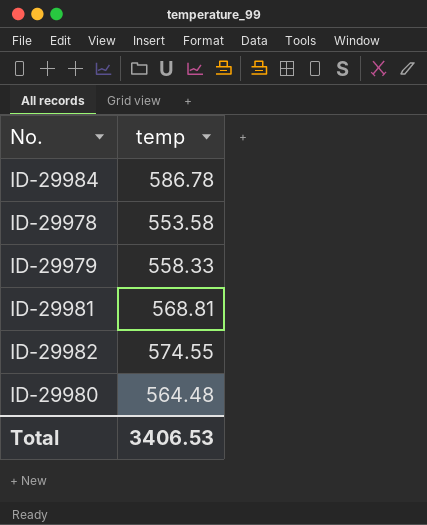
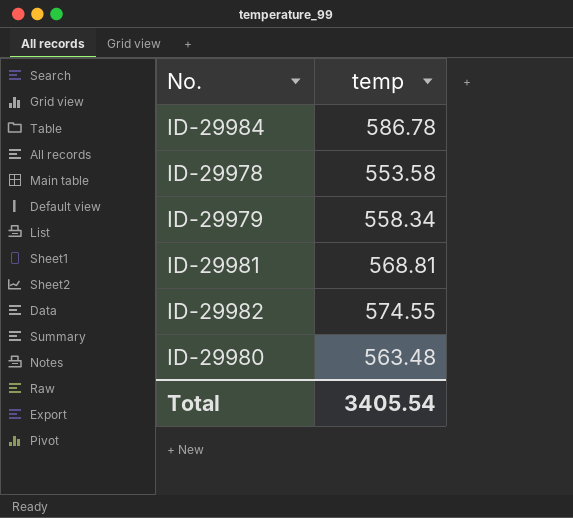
ID-29979 | temp: 558.33 -> 558.34
ID-29980 | temp: 564.48 -> 563.48
Total | temp: 3406.53 -> 3405.54

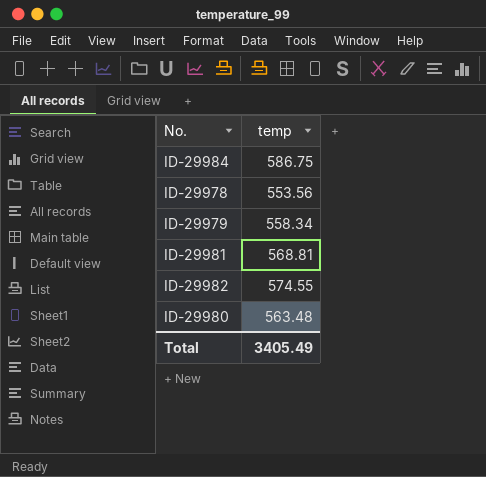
ID-29984 | temp: 586.78 -> 586.75
ID-29978 | temp: 553.58 -> 553.56
Total | temp: 3405.54 -> 3405.49

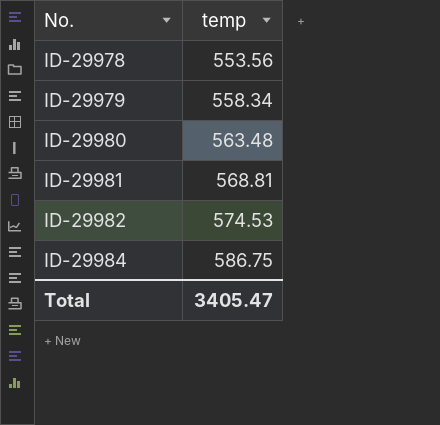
row order: none -> No. ascending
ID-29982 | temp: 574.55 -> 574.53
Total | temp: 3405.49 -> 3405.47

